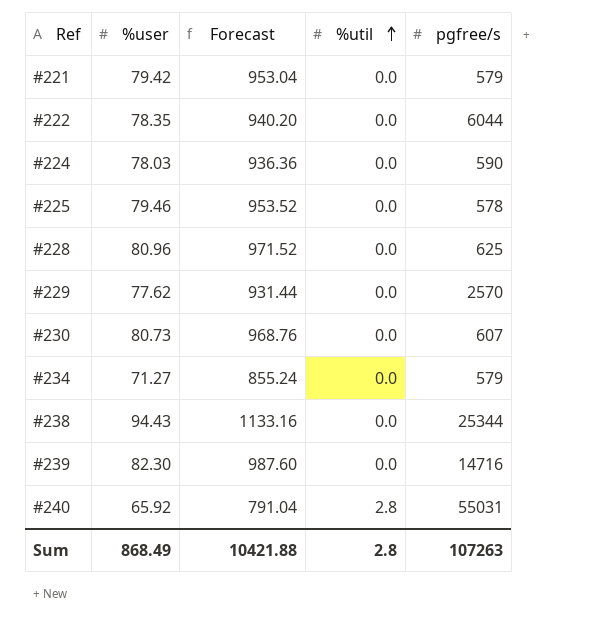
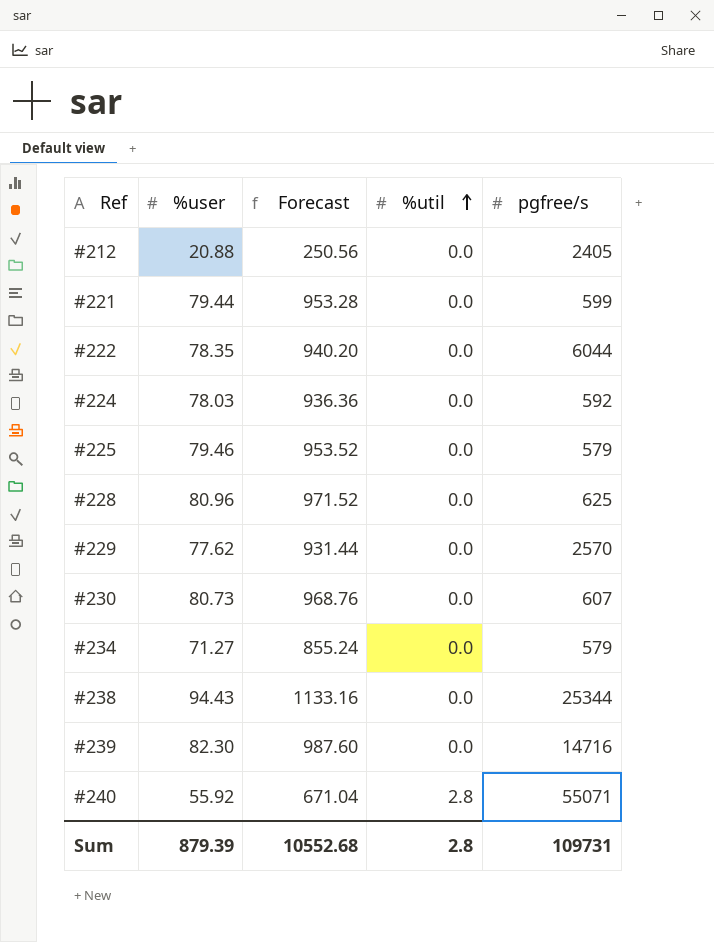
row #212: none -> 20.88 | 250.56 | 0.0 | 2405
#221 | %user: 79.42 -> 79.44
#221 | Forecast: 953.04 -> 953.28
#221 | pgfree/s: 579 -> 599
#224 | pgfree/s: 590 -> 592
#225 | pgfree/s: 578 -> 579
#240 | %user: 65.92 -> 55.92
#240 | Forecast: 791.04 -> 671.04
#240 | pgfree/s: 55031 -> 55071
Sum | %user: 868.49 -> 879.39
Sum | Forecast: 10421.88 -> 10552.68
Sum | pgfree/s: 107263 -> 109731

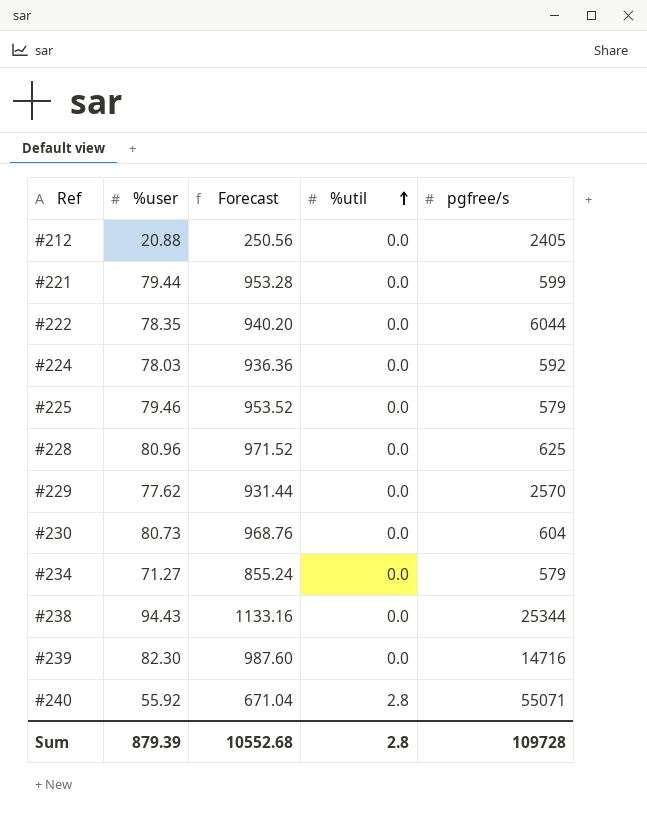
#230 | pgfree/s: 607 -> 604
Sum | pgfree/s: 109731 -> 109728

